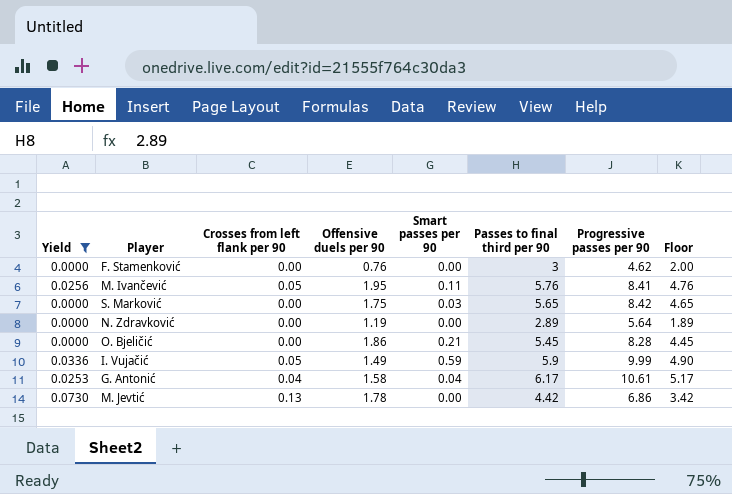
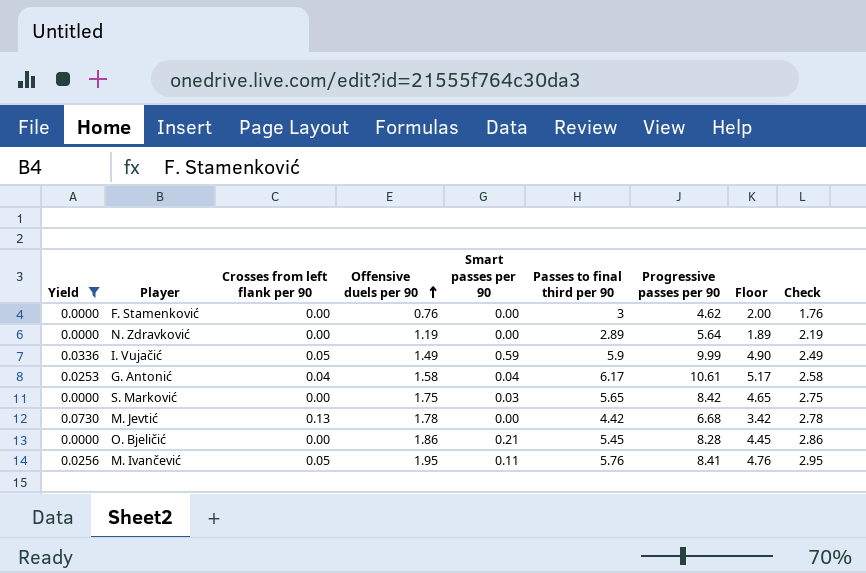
row order: none -> Offensive duels per 90 ascending
column Check | formula: none -> [Offensive duels per 90] + 1
M. Jevtić | Progressive passes per 90: 6.86 -> 6.68

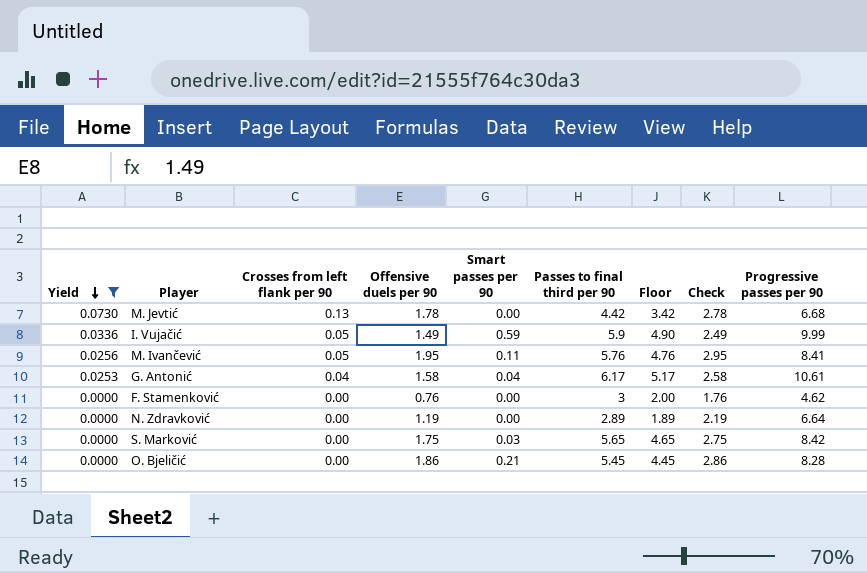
row order: Offensive duels per 90 ascending -> Yield descending
column Progressive passes per 90 | position: 7 -> 9
N. Zdravković | Progressive passes per 90: 5.64 -> 6.64

